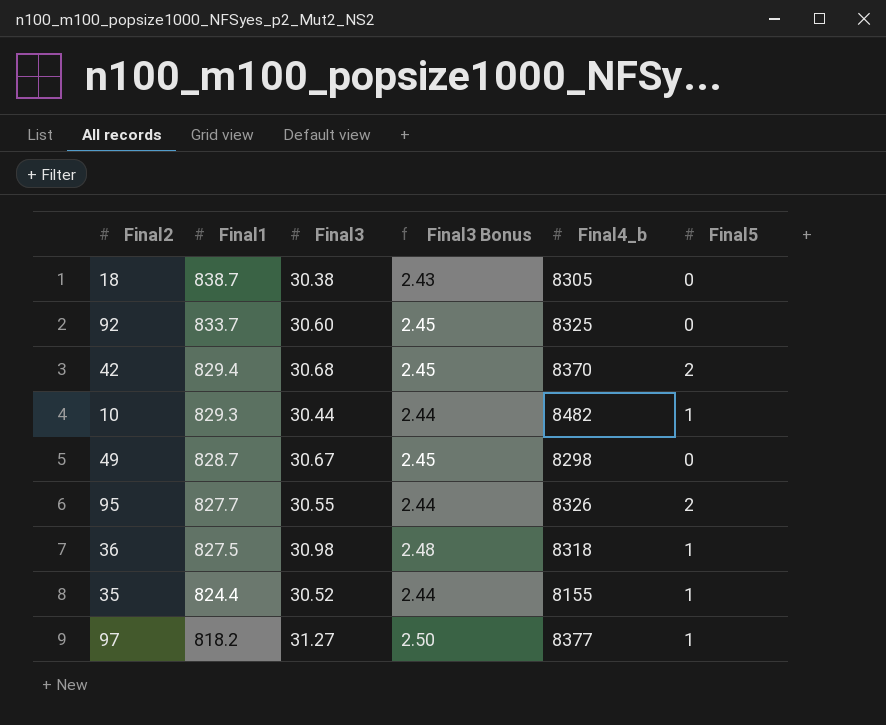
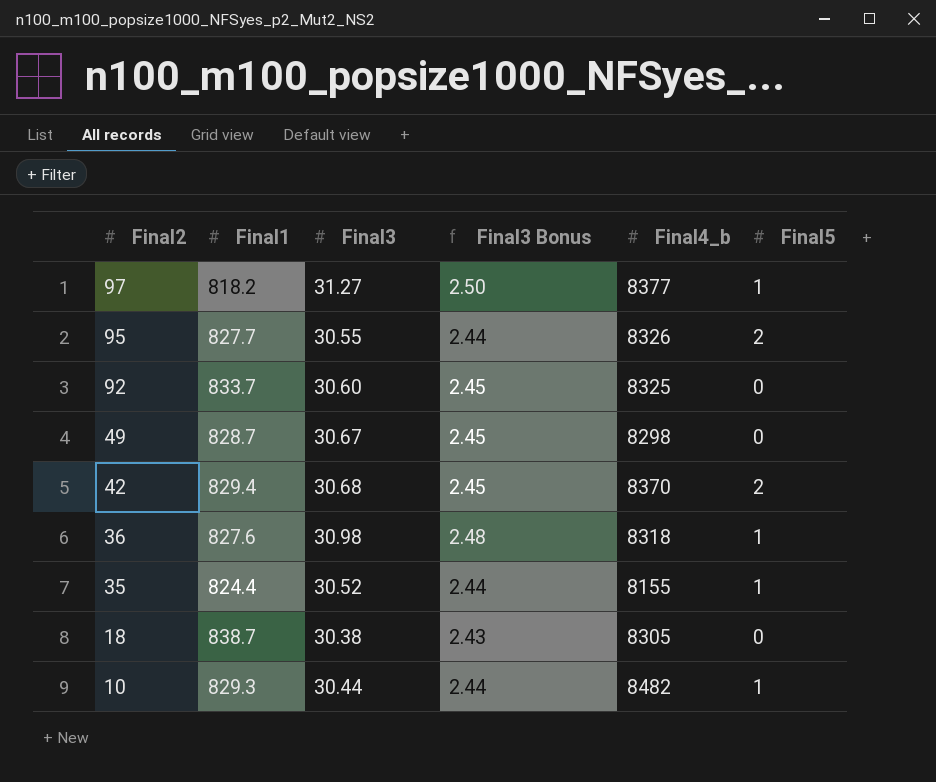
row order: Final1 descending -> Final2 descending
36 | Final1: 827.5 -> 827.6

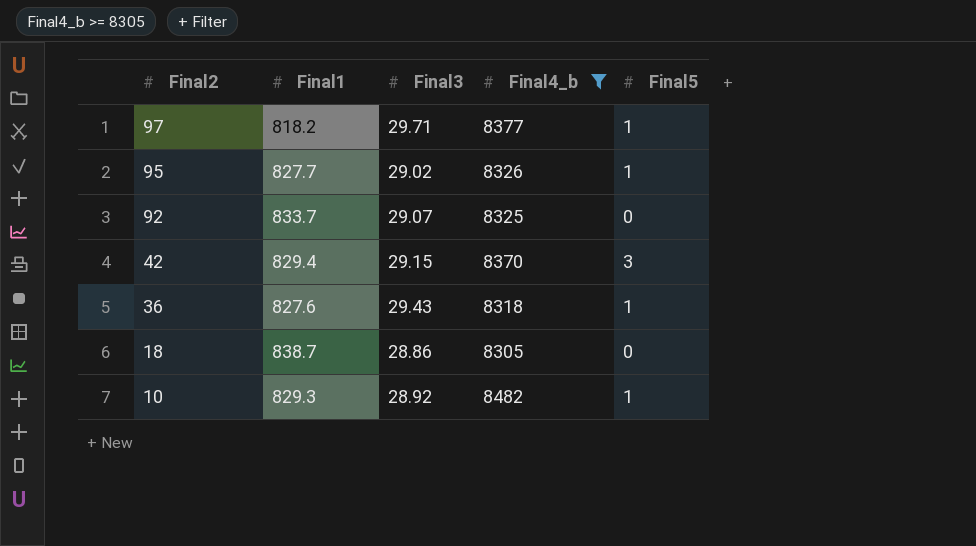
filter: none -> Final4_b >= 8305
column Final3 Bonus | formula: [Final3] * 0.08 -> none
97 | Final3: 31.27 -> 29.71
95 | Final3: 30.55 -> 29.02
95 | Final5: 2 -> 1
92 | Final3: 30.60 -> 29.07
42 | Final3: 30.68 -> 29.15
42 | Final5: 2 -> 3
36 | Final3: 30.98 -> 29.43
18 | Final3: 30.38 -> 28.86
10 | Final3: 30.44 -> 28.92

